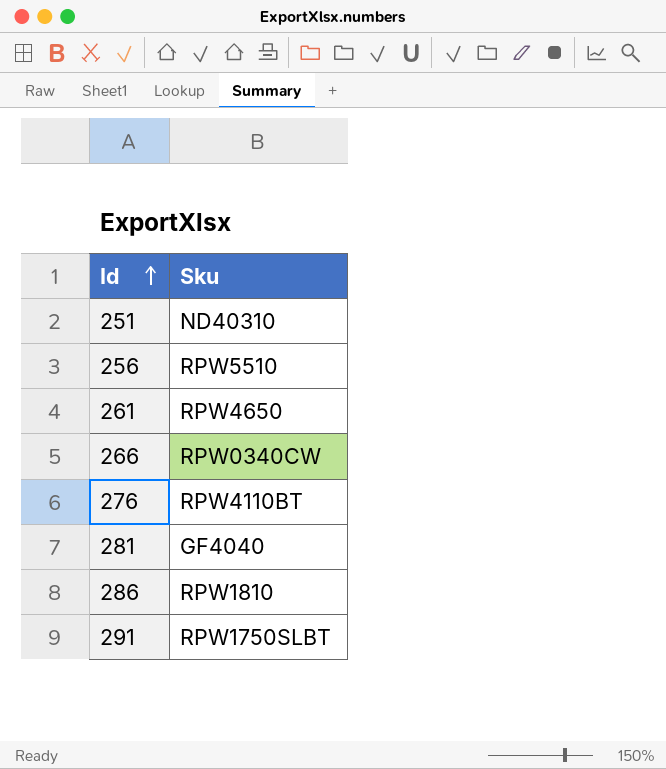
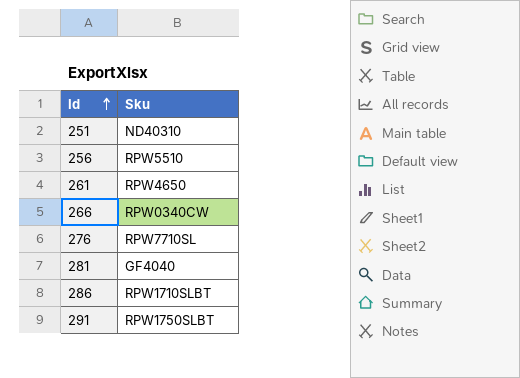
276 | Sku: RPW4110BT -> RPW7710SL
286 | Sku: RPW1810 -> RPW1710SLBT

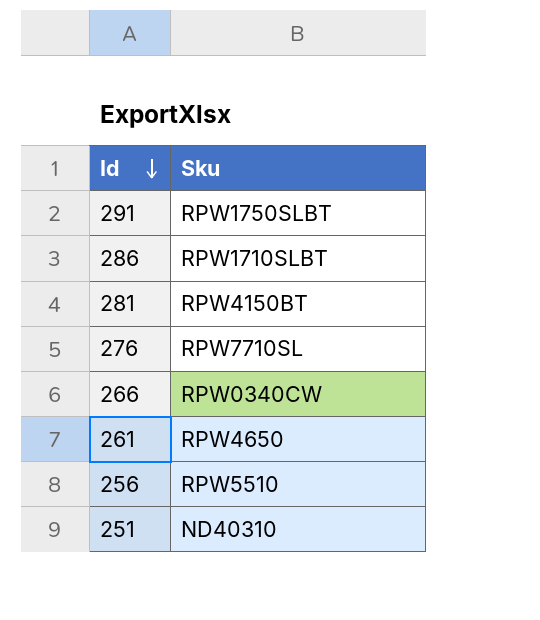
row order: Id ascending -> Id descending
281 | Sku: GF4040 -> RPW4150BT

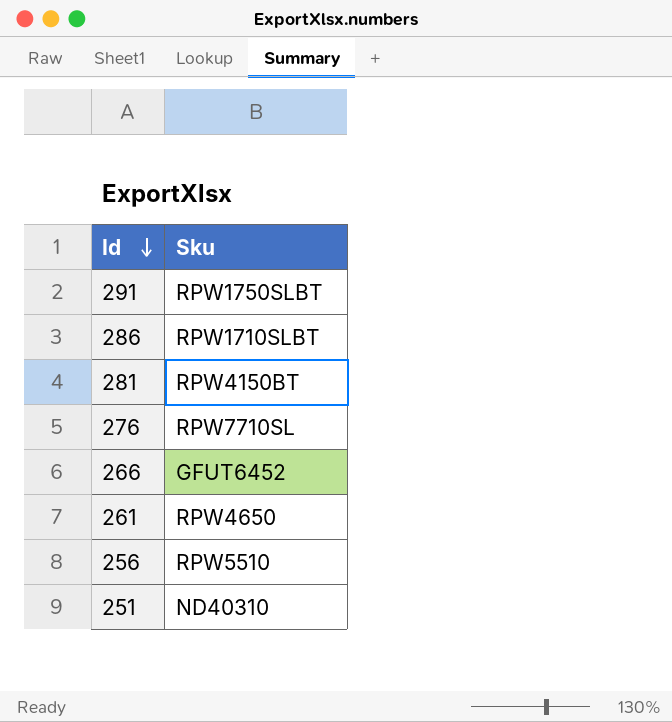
266 | Sku: RPW0340CW -> GFUT6452

